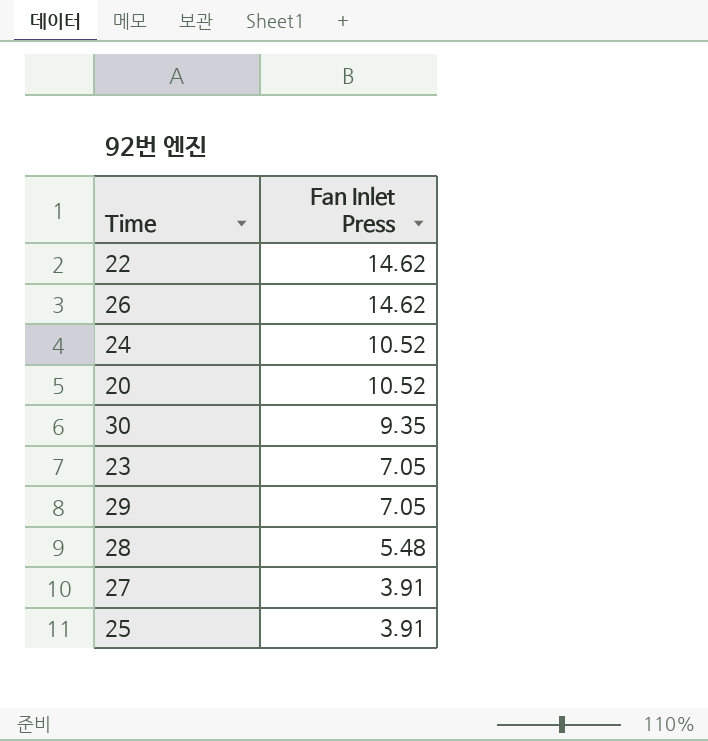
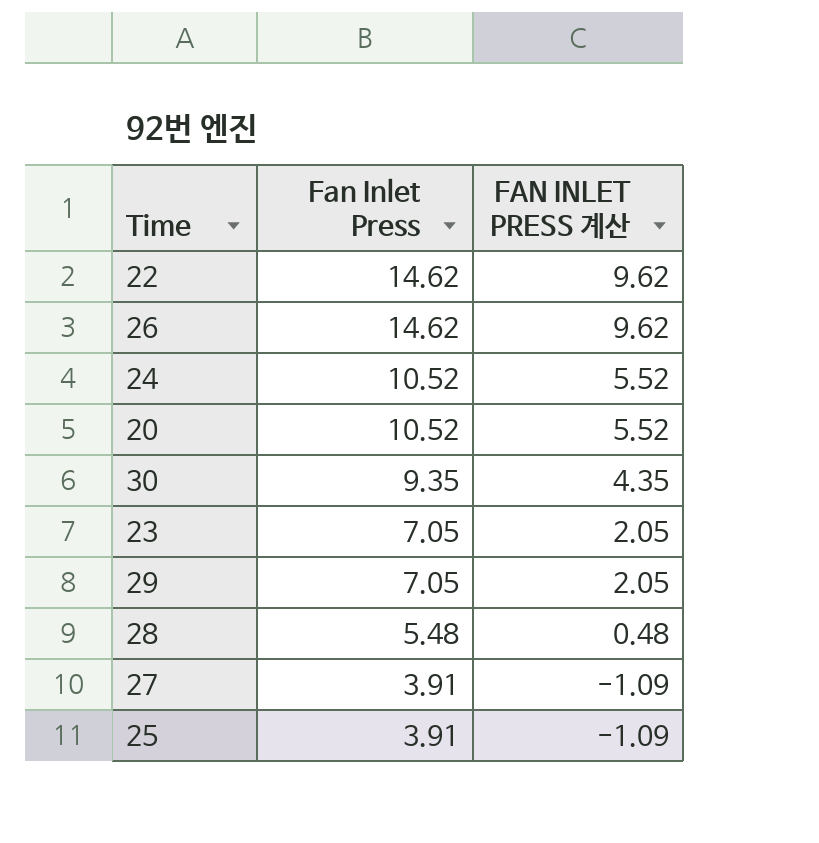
column FAN INLET PRESS 계산 | formula: none -> [Fan Inlet Press] - 5

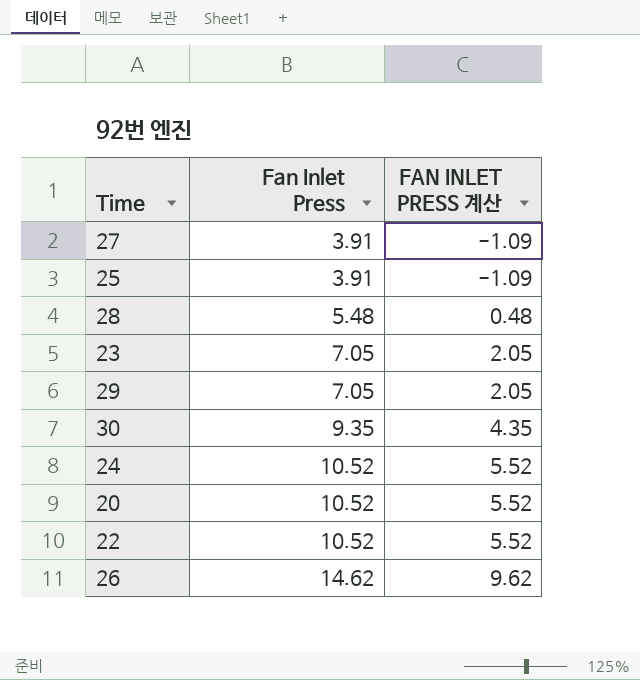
row order: Fan Inlet Press descending -> Fan Inlet Press ascending
22 | Fan Inlet Press: 14.62 -> 10.52
22 | FAN INLET PRESS 계산: 9.62 -> 5.52

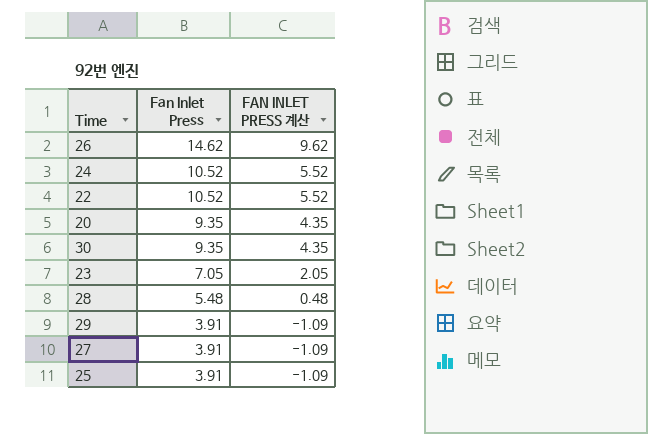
row order: Fan Inlet Press ascending -> Fan Inlet Press descending
20 | Fan Inlet Press: 10.52 -> 9.35
20 | FAN INLET PRESS 계산: 5.52 -> 4.35
29 | Fan Inlet Press: 7.05 -> 3.91
29 | FAN INLET PRESS 계산: 2.05 -> -1.09

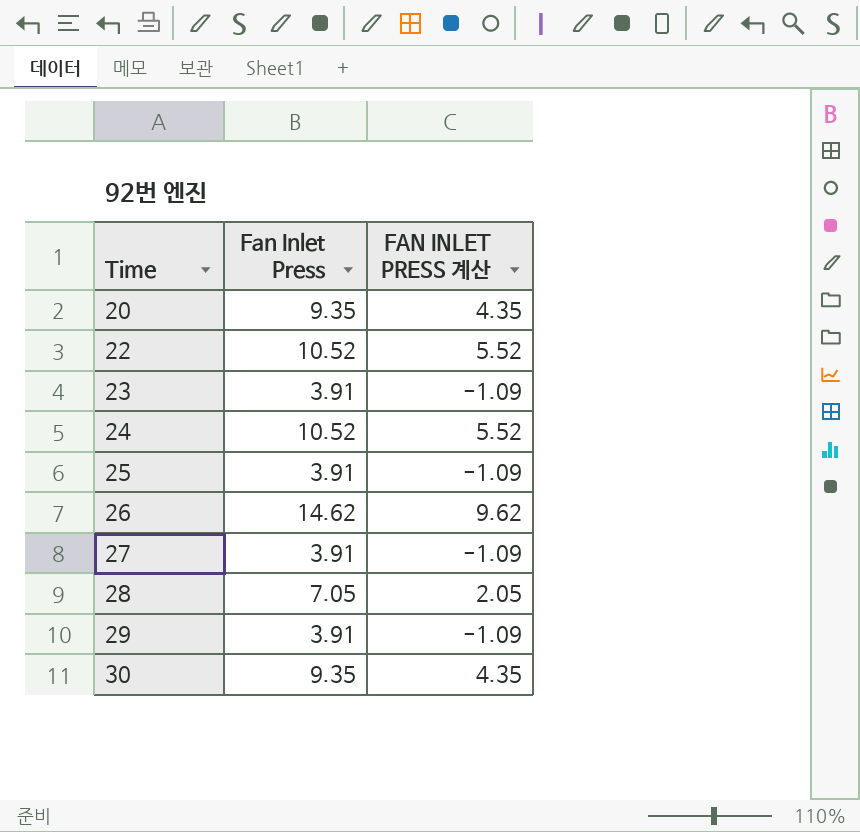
row order: Fan Inlet Press descending -> Time ascending
23 | Fan Inlet Press: 7.05 -> 3.91
23 | FAN INLET PRESS 계산: 2.05 -> -1.09
28 | Fan Inlet Press: 5.48 -> 7.05
28 | FAN INLET PRESS 계산: 0.48 -> 2.05

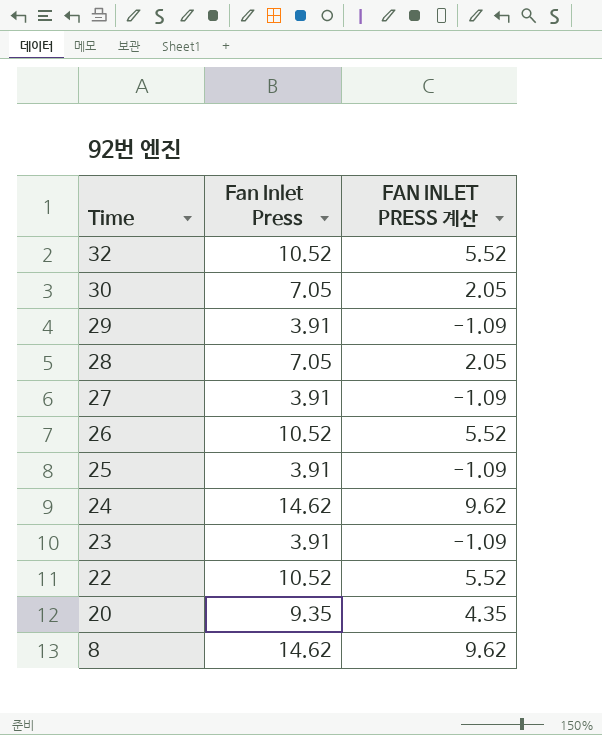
row order: Time ascending -> Time descending
row 32: none -> 10.52 | 5.52
30 | Fan Inlet Press: 9.35 -> 7.05
30 | FAN INLET PRESS 계산: 4.35 -> 2.05
26 | Fan Inlet Press: 14.62 -> 10.52
26 | FAN INLET PRESS 계산: 9.62 -> 5.52
24 | Fan Inlet Press: 10.52 -> 14.62
24 | FAN INLET PRESS 계산: 5.52 -> 9.62
row 8: none -> 14.62 | 9.62

